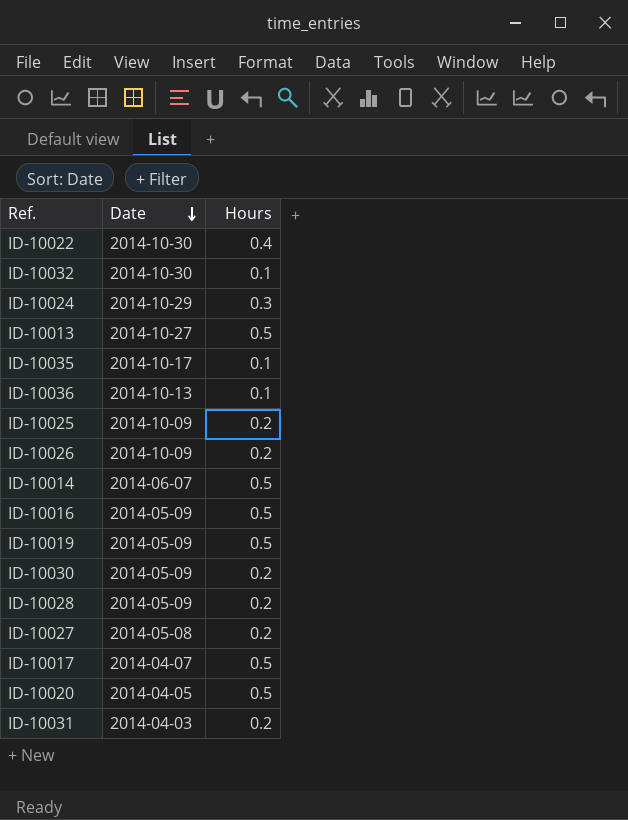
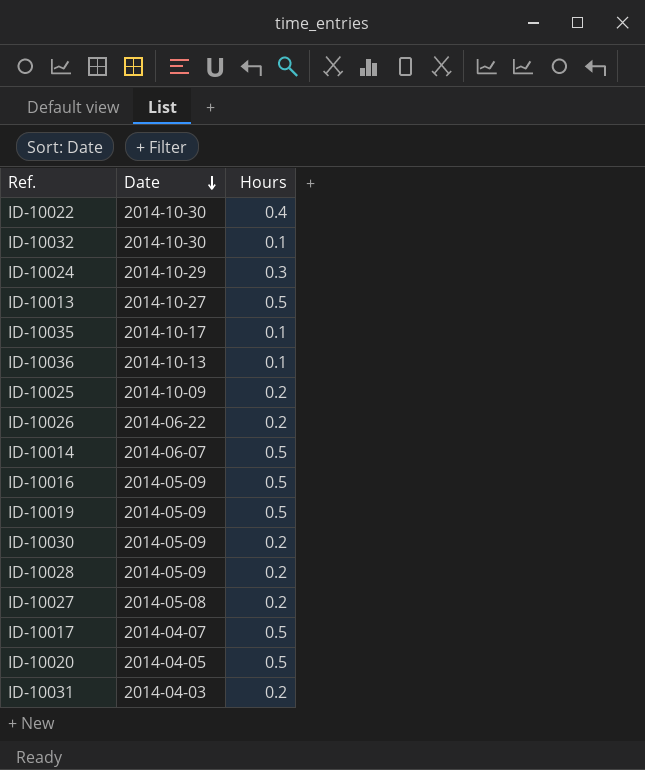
ID-10026 | Date: 2014-10-09 -> 2014-06-22

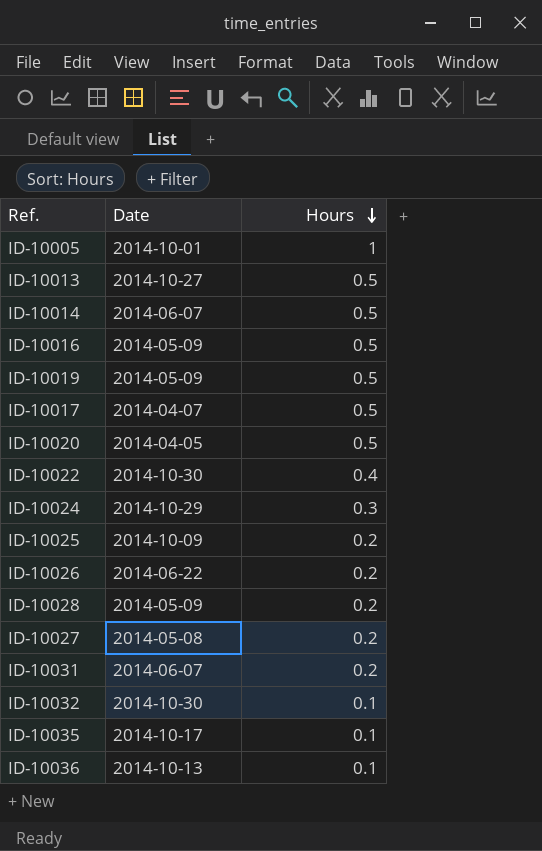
row order: Date descending -> Hours descending
row ID-10030: 2014-05-09 | 0.2 -> none
row ID-10005: none -> 2014-10-01 | 1
ID-10031 | Date: 2014-04-03 -> 2014-06-07

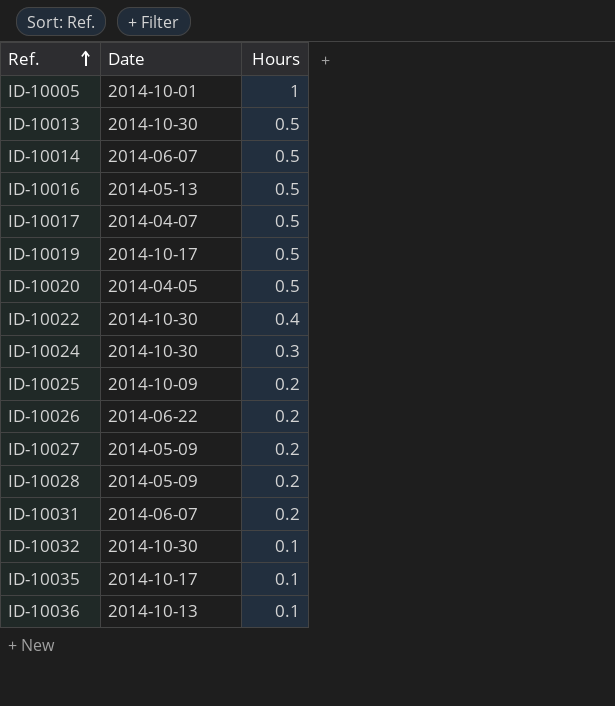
row order: Hours descending -> Ref. ascending
ID-10013 | Date: 2014-10-27 -> 2014-10-30
ID-10016 | Date: 2014-05-09 -> 2014-05-13
ID-10019 | Date: 2014-05-09 -> 2014-10-17
ID-10024 | Date: 2014-10-29 -> 2014-10-30
ID-10027 | Date: 2014-05-08 -> 2014-05-09

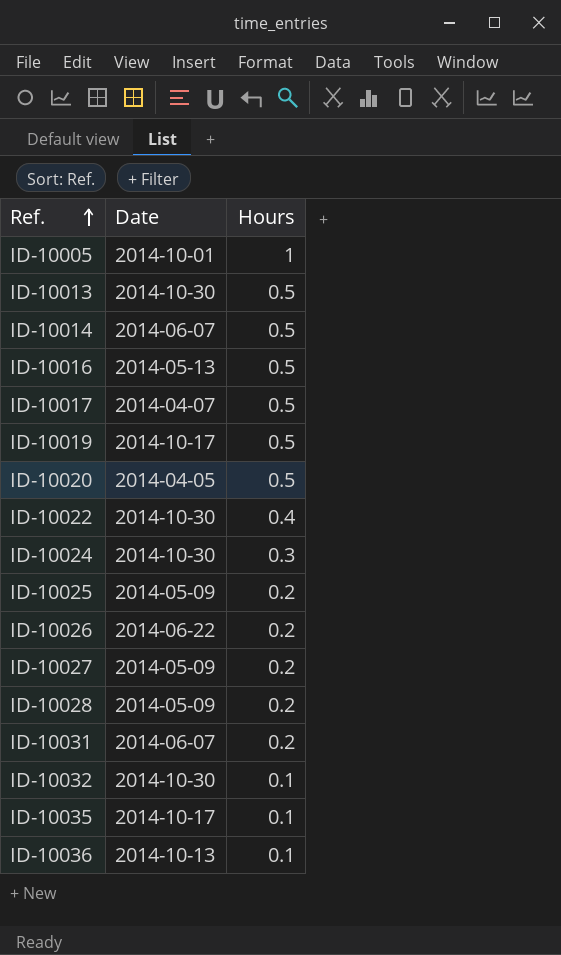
ID-10025 | Date: 2014-10-09 -> 2014-05-09

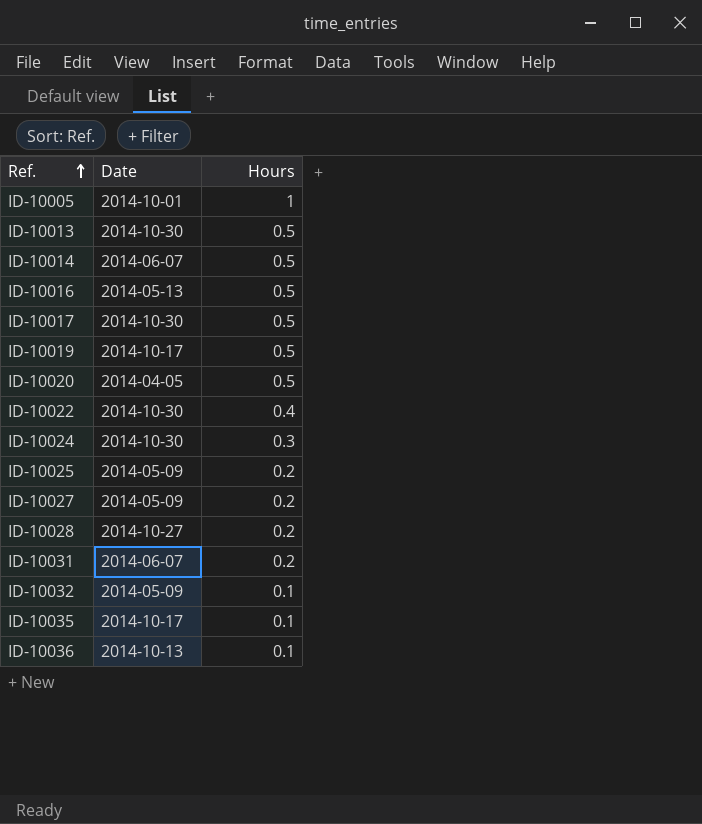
row ID-10026: 2014-06-22 | 0.2 -> none
ID-10017 | Date: 2014-04-07 -> 2014-10-30
ID-10028 | Date: 2014-05-09 -> 2014-10-27
ID-10032 | Date: 2014-10-30 -> 2014-05-09

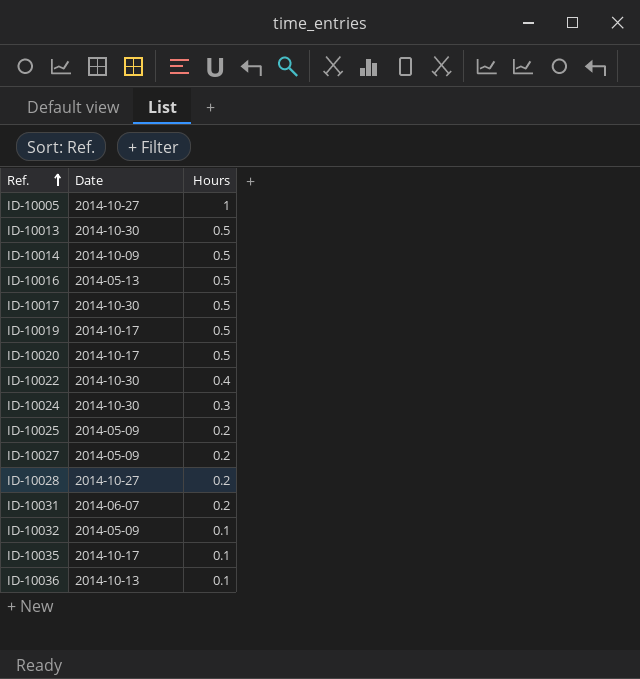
ID-10005 | Date: 2014-10-01 -> 2014-10-27
ID-10014 | Date: 2014-06-07 -> 2014-10-09
ID-10020 | Date: 2014-04-05 -> 2014-10-17

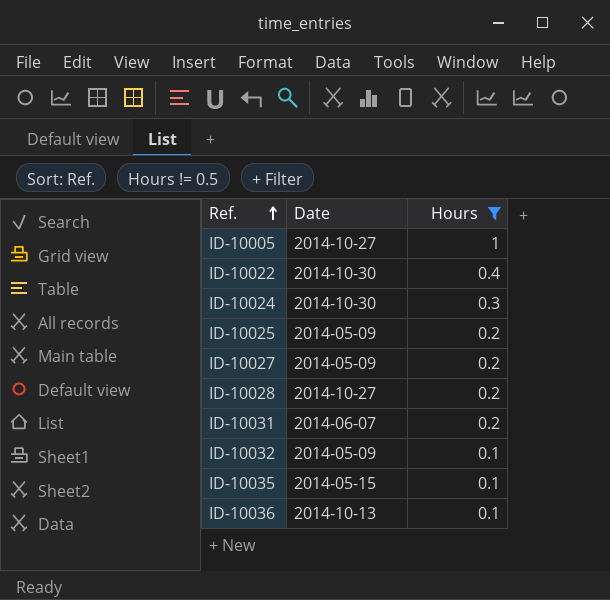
filter: none -> Hours != 0.5
ID-10035 | Date: 2014-10-17 -> 2014-05-15

